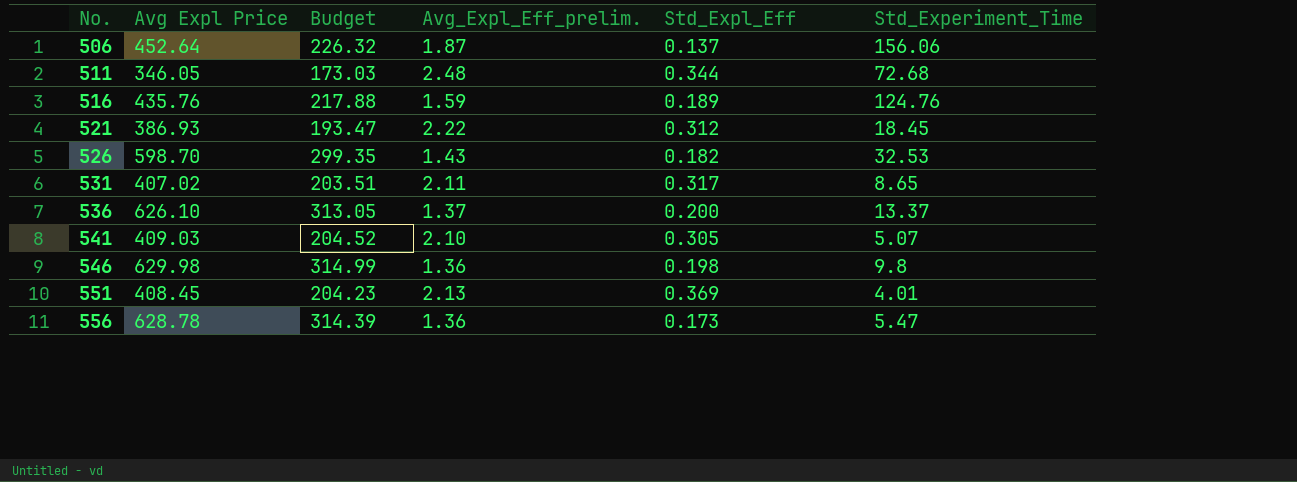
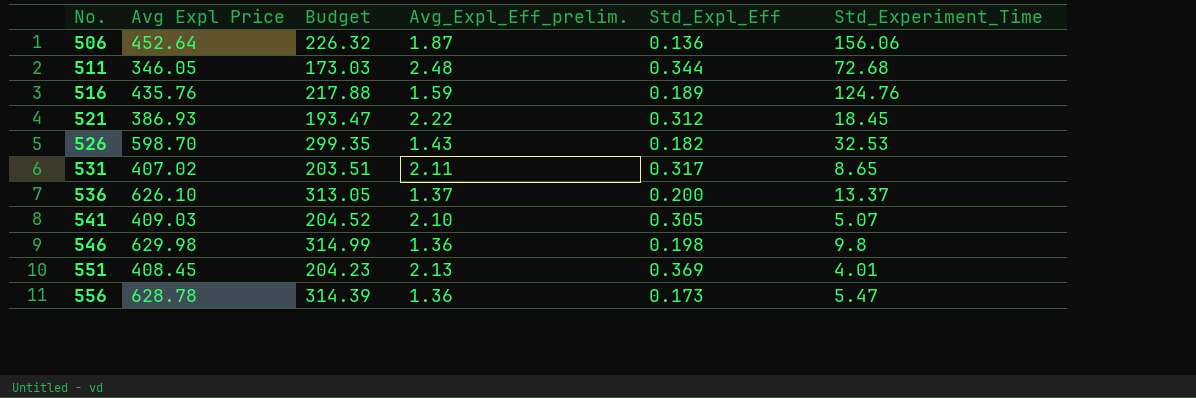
506 | Std_Expl_Eff: 0.137 -> 0.136

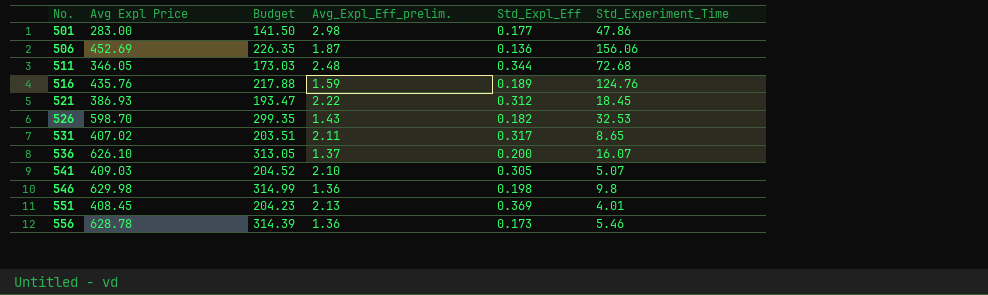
row 501: none -> 283.00 | 141.50 | 2.98 | 0.177 | 47.86
506 | Avg Expl Price: 452.64 -> 452.69
506 | Budget: 226.32 -> 226.35
536 | Std_Experiment_Time: 13.37 -> 16.07
556 | Std_Experiment_Time: 5.47 -> 5.46

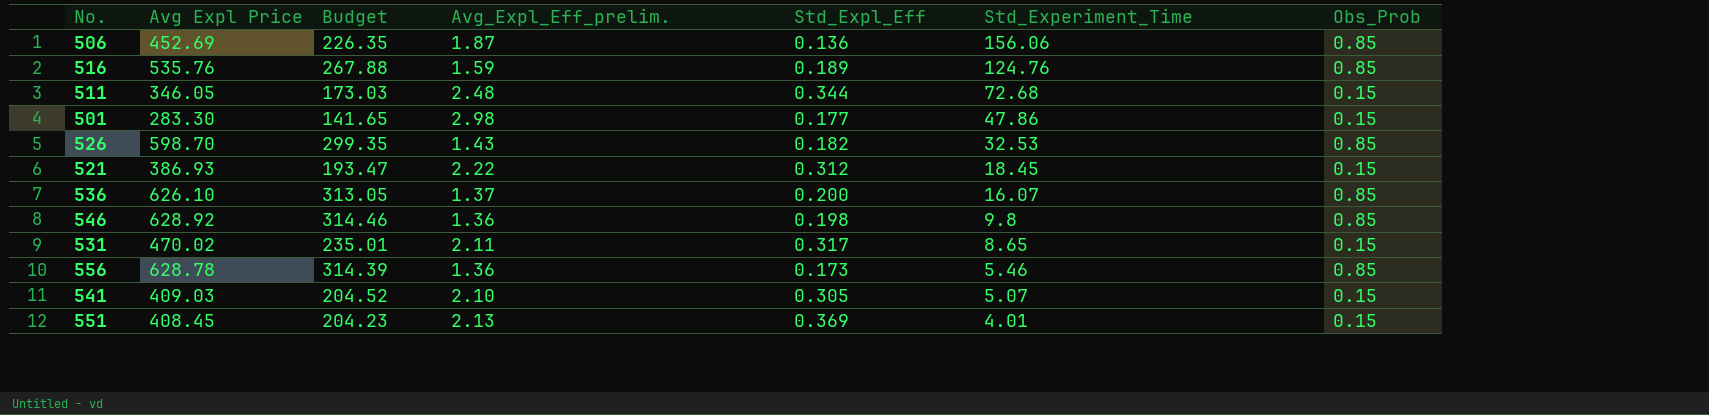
row order: No. ascending -> Std_Experiment_Time descending
column Obs_Prob | position: none -> 7
516 | Avg Expl Price: 435.76 -> 535.76
516 | Budget: 217.88 -> 267.88
501 | Avg Expl Price: 283.00 -> 283.30
501 | Budget: 141.50 -> 141.65
546 | Avg Expl Price: 629.98 -> 628.92
546 | Budget: 314.99 -> 314.46
531 | Avg Expl Price: 407.02 -> 470.02
531 | Budget: 203.51 -> 235.01

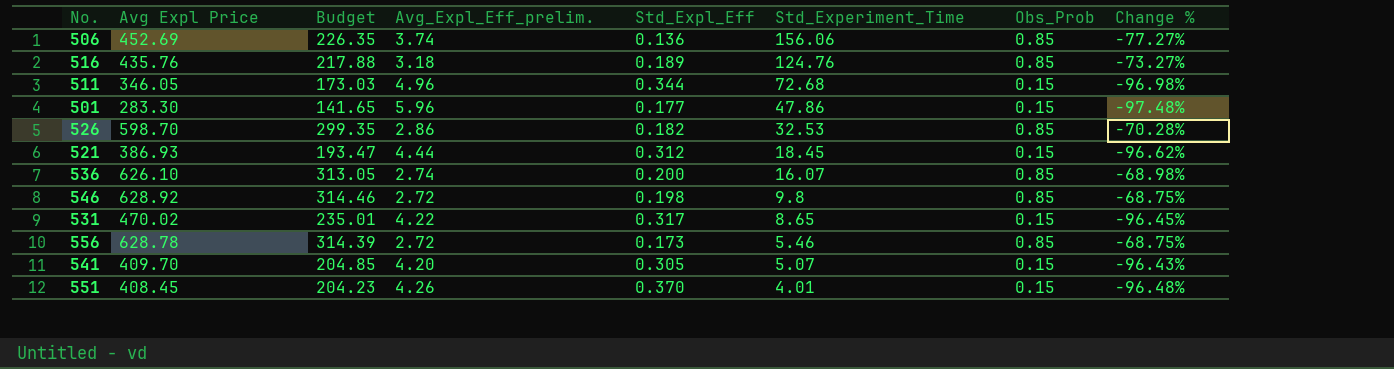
column Change % | formula: none -> ([Obs_Prob] - [Avg_Expl_Eff_prelim.]) / [Avg_Expl_Eff_prelim.]
506 | Avg_Expl_Eff_prelim.: 1.87 -> 3.74
516 | Avg Expl Price: 535.76 -> 435.76
516 | Budget: 267.88 -> 217.88
516 | Avg_Expl_Eff_prelim.: 1.59 -> 3.18
511 | Avg_Expl_Eff_prelim.: 2.48 -> 4.96
501 | Avg_Expl_Eff_prelim.: 2.98 -> 5.96
526 | Avg_Expl_Eff_prelim.: 1.43 -> 2.86
521 | Avg_Expl_Eff_prelim.: 2.22 -> 4.44
536 | Avg_Expl_Eff_prelim.: 1.37 -> 2.74
546 | Avg_Expl_Eff_prelim.: 1.36 -> 2.72
531 | Avg_Expl_Eff_prelim.: 2.11 -> 4.22
556 | Avg_Expl_Eff_prelim.: 1.36 -> 2.72
541 | Avg Expl Price: 409.03 -> 409.70
541 | Budget: 204.52 -> 204.85
541 | Avg_Expl_Eff_prelim.: 2.10 -> 4.20
551 | Avg_Expl_Eff_prelim.: 2.13 -> 4.26
551 | Std_Expl_Eff: 0.369 -> 0.370

